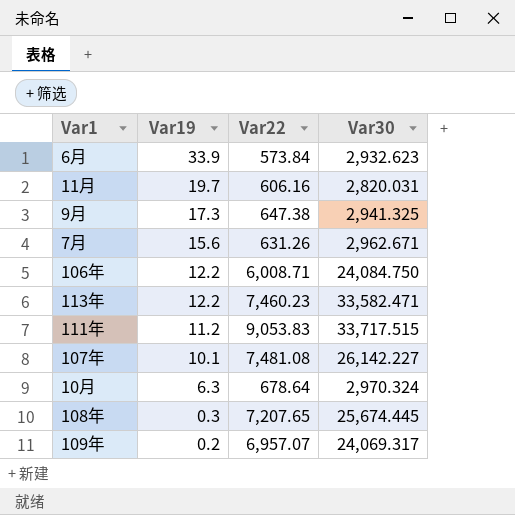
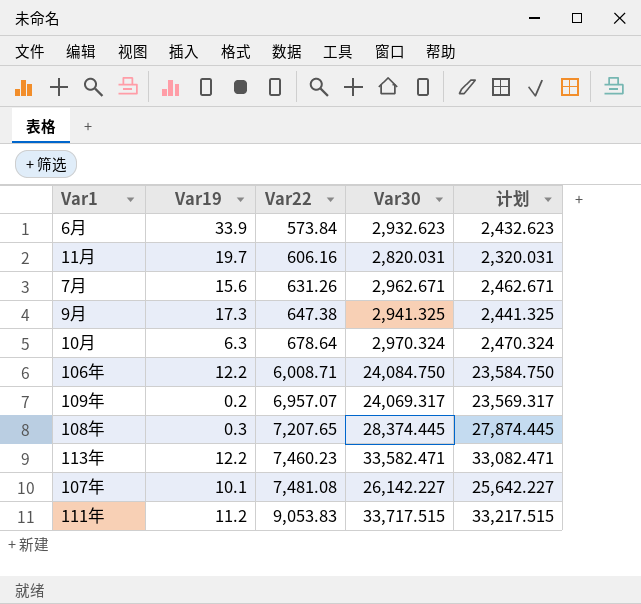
row order: Var19 descending -> Var22 ascending
column 计划 | formula: none -> [Var30] - 500
108年 | Var30: 25,674.445 -> 28,374.445

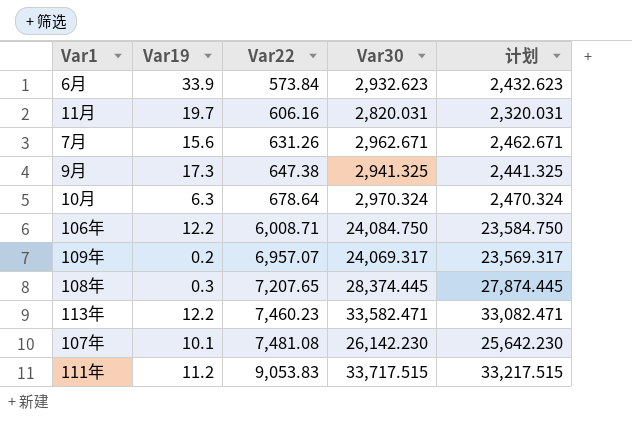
107年 | Var30: 26,142.227 -> 26,142.230
107年 | 计划: 25,642.227 -> 25,642.230

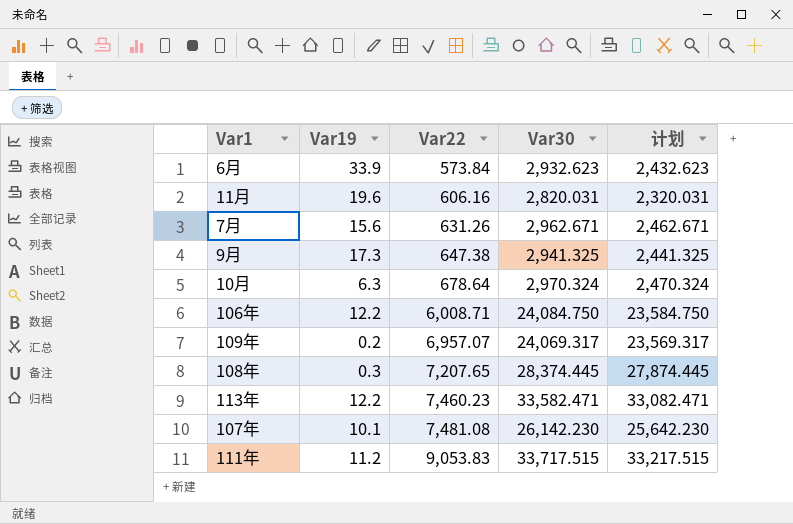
11月 | Var19: 19.7 -> 19.6

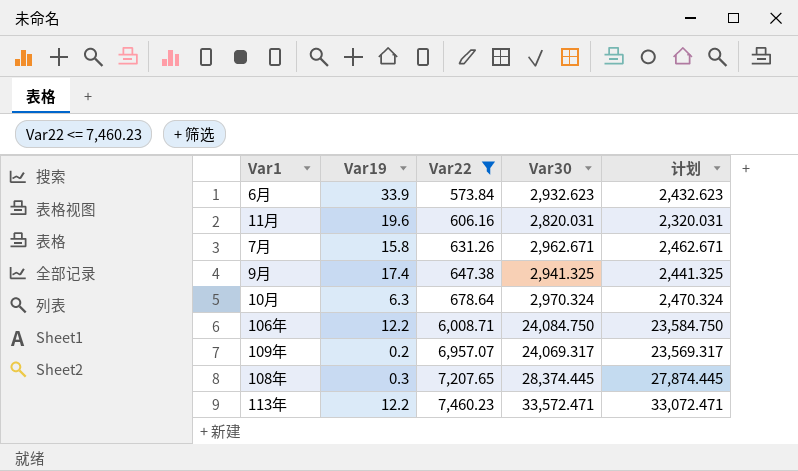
filter: none -> Var22 <= 7,460.23
7月 | Var19: 15.6 -> 15.8
9月 | Var19: 17.3 -> 17.4
113年 | Var30: 33,582.471 -> 33,572.471
113年 | 计划: 33,082.471 -> 33,072.471

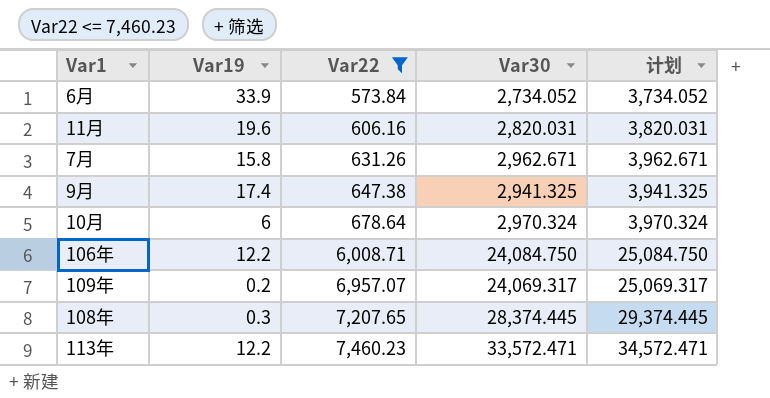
column 计划 | formula: [Var30] - 500 -> [Var30] + 1000
6月 | Var30: 2,932.623 -> 2,734.052
10月 | Var19: 6.3 -> 6

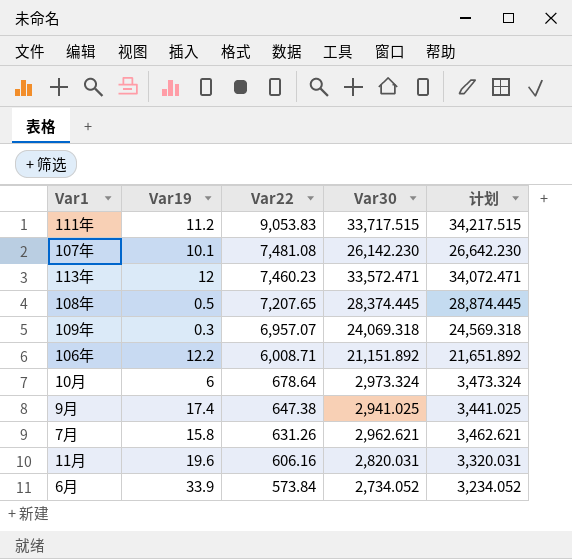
filter: Var22 <= 7,460.23 -> none
row order: Var22 ascending -> Var22 descending
column 计划 | formula: [Var30] + 1000 -> [Var30] + 500
113年 | Var19: 12.2 -> 12
108年 | Var19: 0.3 -> 0.5
109年 | Var19: 0.2 -> 0.3
109年 | Var30: 24,069.317 -> 24,069.318
106年 | Var30: 24,084.750 -> 21,151.892
10月 | Var30: 2,970.324 -> 2,973.324
9月 | Var30: 2,941.325 -> 2,941.025
7月 | Var30: 2,962.671 -> 2,962.621

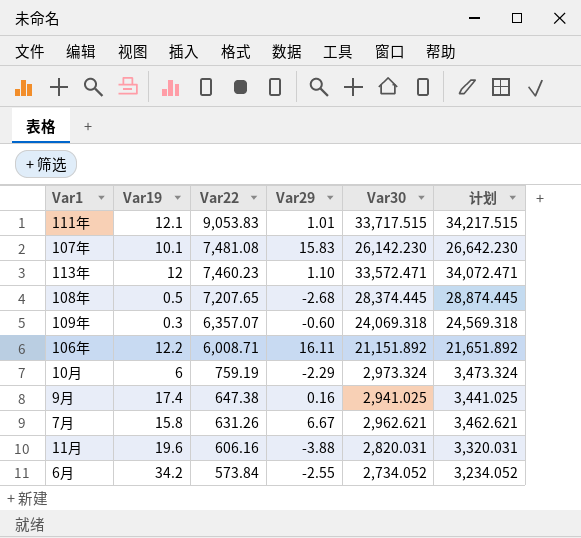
column Var29 | position: none -> 4
111年 | Var19: 11.2 -> 12.1
109年 | Var22: 6,957.07 -> 6,357.07
10月 | Var22: 678.64 -> 759.19
6月 | Var19: 33.9 -> 34.2

